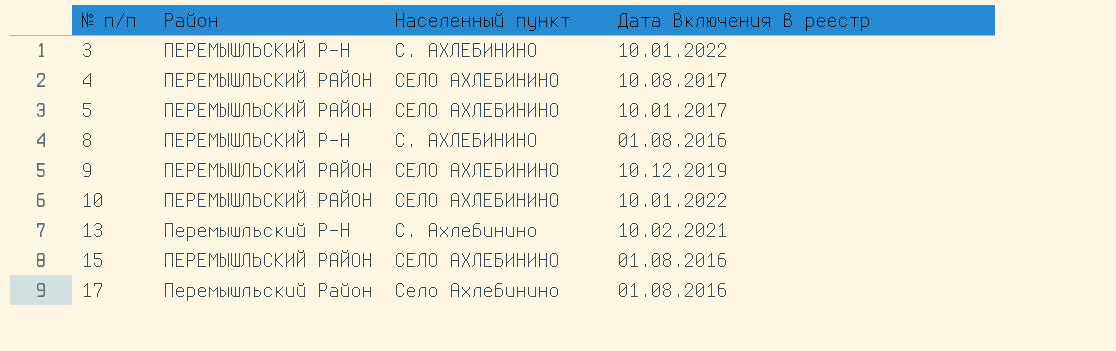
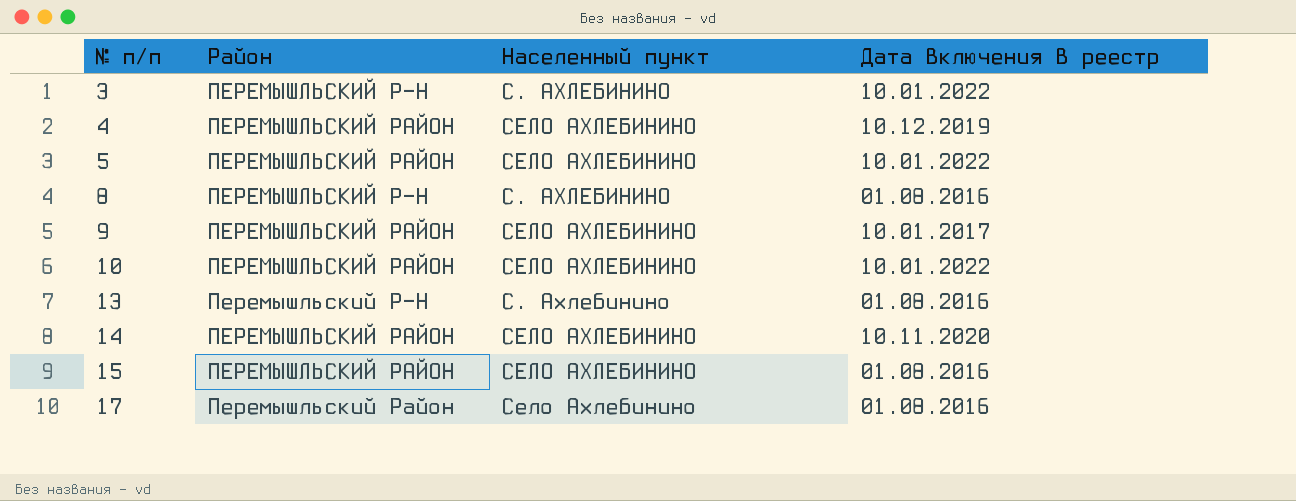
4 | Дата включения в реестр: 10.08.2017 -> 10.12.2019
5 | Дата включения в реестр: 10.01.2017 -> 10.01.2022
9 | Дата включения в реестр: 10.12.2019 -> 10.01.2017
13 | Дата включения в реестр: 10.02.2021 -> 01.08.2016
row 14: none -> ПЕРЕМЫШЛЬСКИЙ РАЙОН | СЕЛО АХЛЕБИНИНО | 10.11.2020

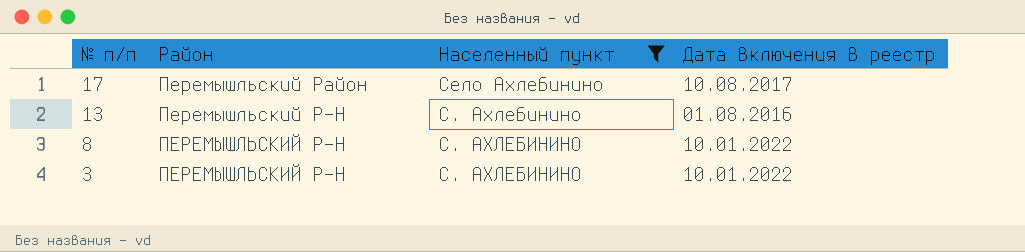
filter: none -> Населенный пункт != СЕЛО АХЛЕБИНИНО
row order: № п/п ascending -> № п/п descending
17 | Дата включения в реестр: 01.08.2016 -> 10.08.2017
8 | Дата включения в реестр: 01.08.2016 -> 10.01.2022

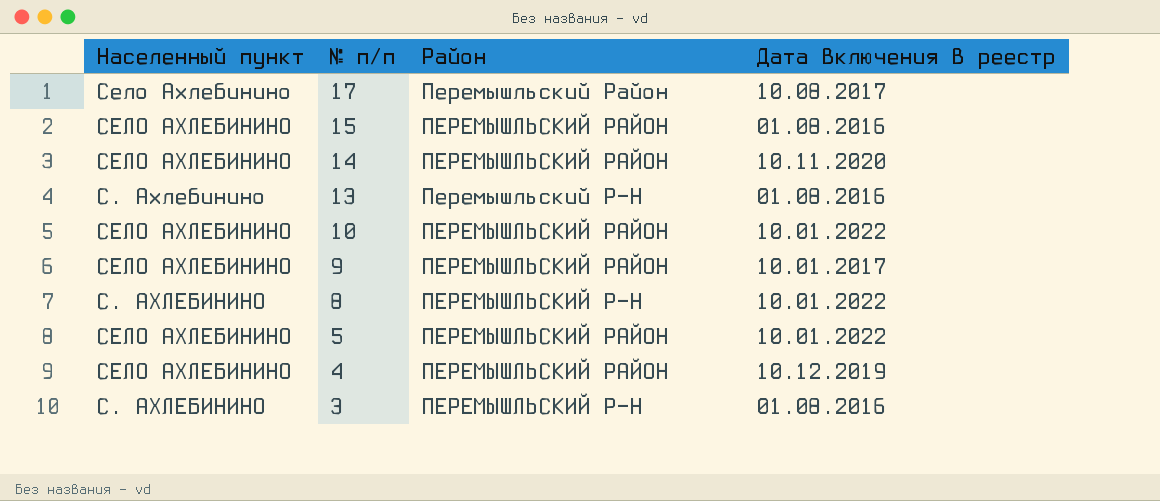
filter: Населенный пункт != СЕЛО АХЛЕБИНИНО -> none
column Населенный пункт | position: 3 -> 1
3 | Дата включения в реестр: 10.01.2022 -> 01.08.2016

